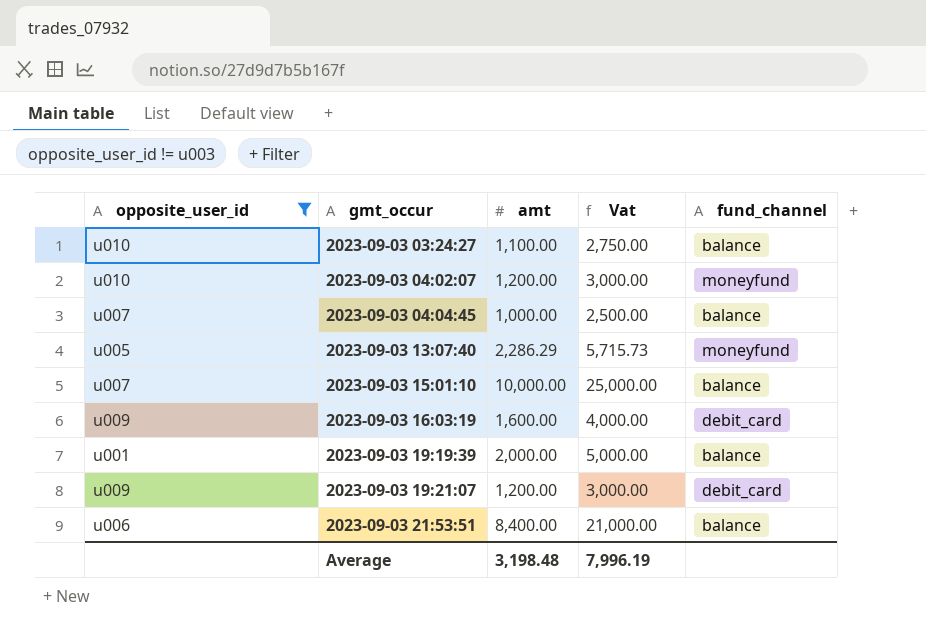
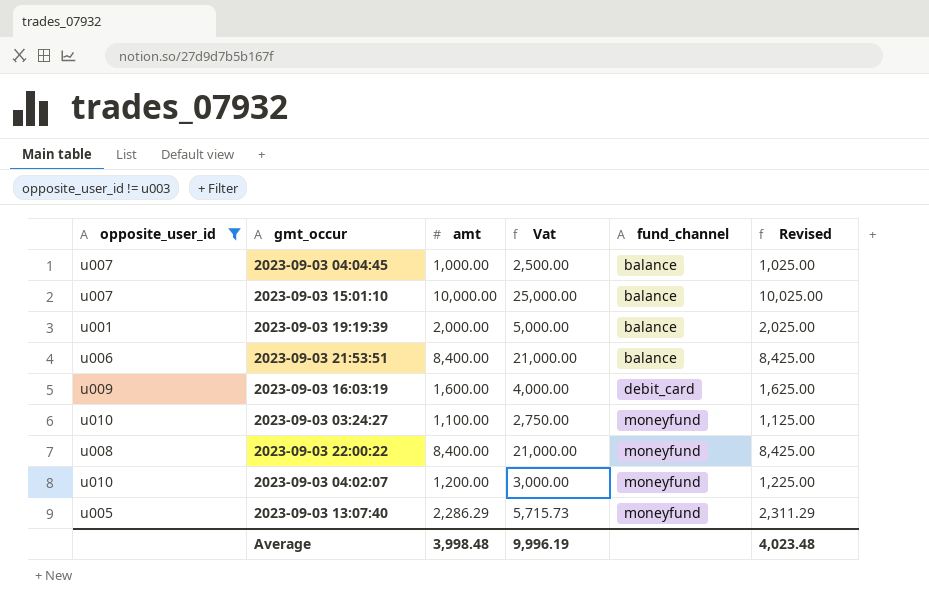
row order: gmt_occur ascending -> fund_channel ascending
column Revised | formula: none -> [amt] + 25
row 2023-09-03 19:21:07: u009 | 1,200.00 | 3,000.00 | debit_card -> none
2023-09-03 03:24:27 | fund_channel: balance -> moneyfund
row 2023-09-03 22:00:22: none -> u008 | 8,400.00 | 21,000.00 | moneyfund | 8,425.00
Average | amt: 3,198.48 -> 3,998.48
Average | Vat: 7,996.19 -> 9,996.19

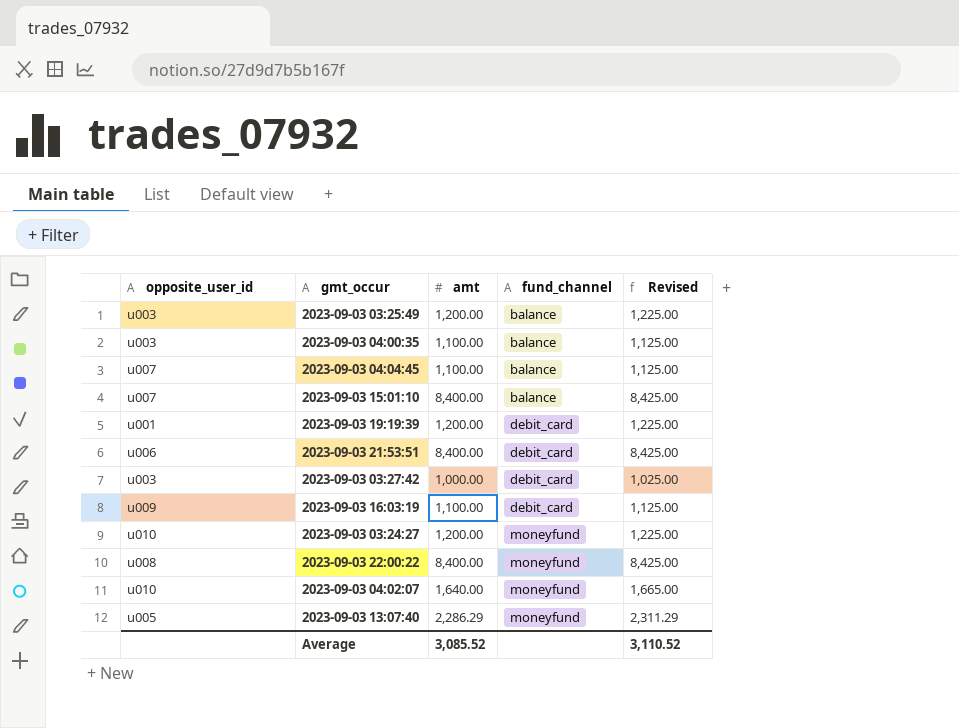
filter: opposite_user_id != u003 -> none
column Vat | formula: [amt] * 2.5 -> none
2023-09-03 04:04:45 | amt: 1,000.00 -> 1,100.00
2023-09-03 04:04:45 | Revised: 1,025.00 -> 1,125.00
2023-09-03 15:01:10 | amt: 10,000.00 -> 8,400.00
2023-09-03 15:01:10 | Revised: 10,025.00 -> 8,425.00
2023-09-03 19:19:39 | amt: 2,000.00 -> 1,200.00
2023-09-03 19:19:39 | fund_channel: balance -> debit_card
2023-09-03 19:19:39 | Revised: 2,025.00 -> 1,225.00
2023-09-03 21:53:51 | fund_channel: balance -> debit_card
2023-09-03 16:03:19 | amt: 1,600.00 -> 1,100.00
2023-09-03 16:03:19 | Revised: 1,625.00 -> 1,125.00
2023-09-03 03:24:27 | amt: 1,100.00 -> 1,200.00
2023-09-03 03:24:27 | Revised: 1,125.00 -> 1,225.00
2023-09-03 04:02:07 | amt: 1,200.00 -> 1,640.00
2023-09-03 04:02:07 | Revised: 1,225.00 -> 1,665.00
Average | amt: 3,998.48 -> 3,085.52
Average | Revised: 4,023.48 -> 3,110.52

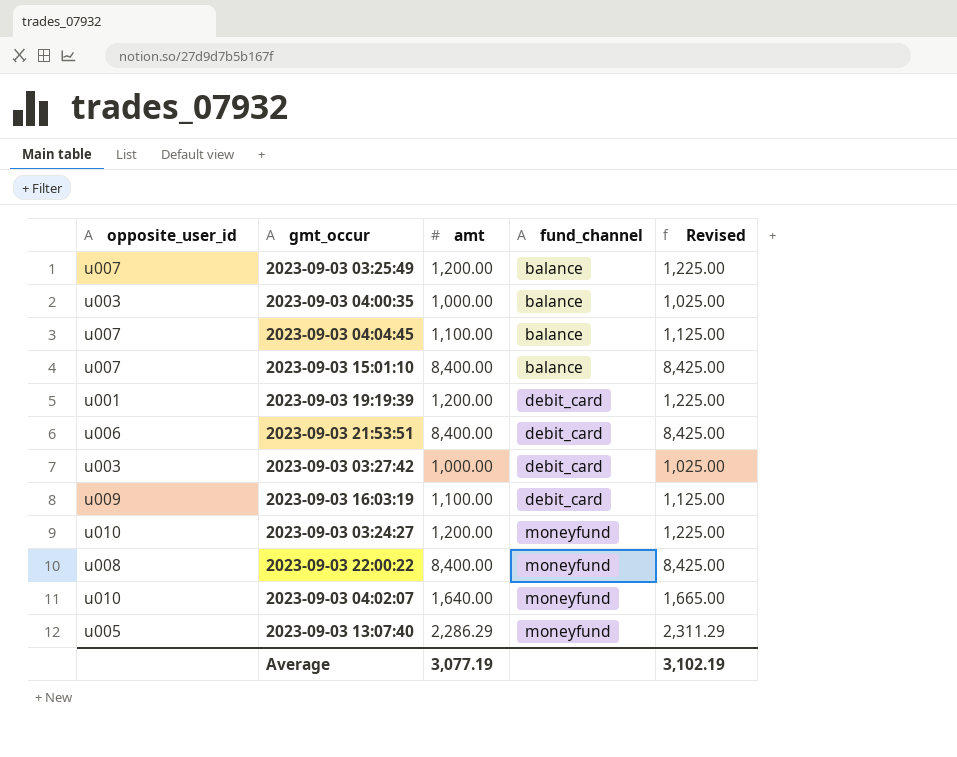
2023-09-03 03:25:49 | opposite_user_id: u003 -> u007
2023-09-03 04:00:35 | amt: 1,100.00 -> 1,000.00
2023-09-03 04:00:35 | Revised: 1,125.00 -> 1,025.00
Average | amt: 3,085.52 -> 3,077.19
Average | Revised: 3,110.52 -> 3,102.19

